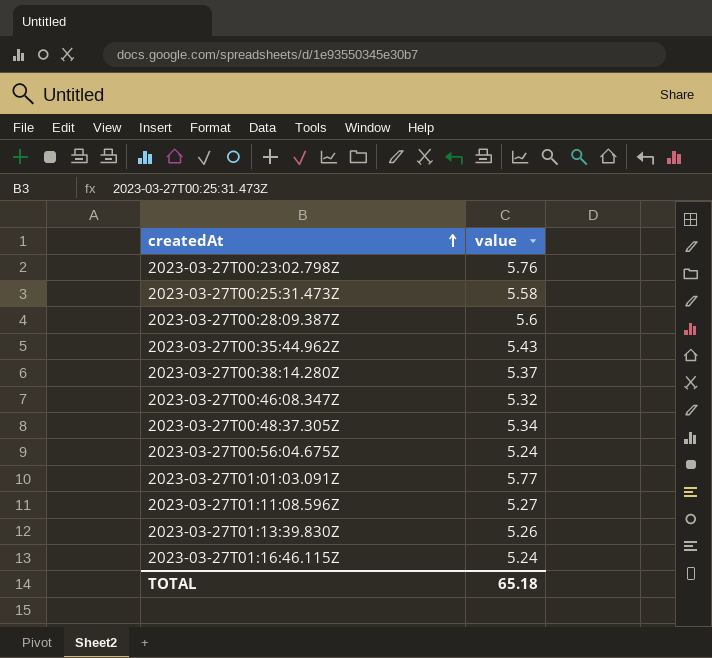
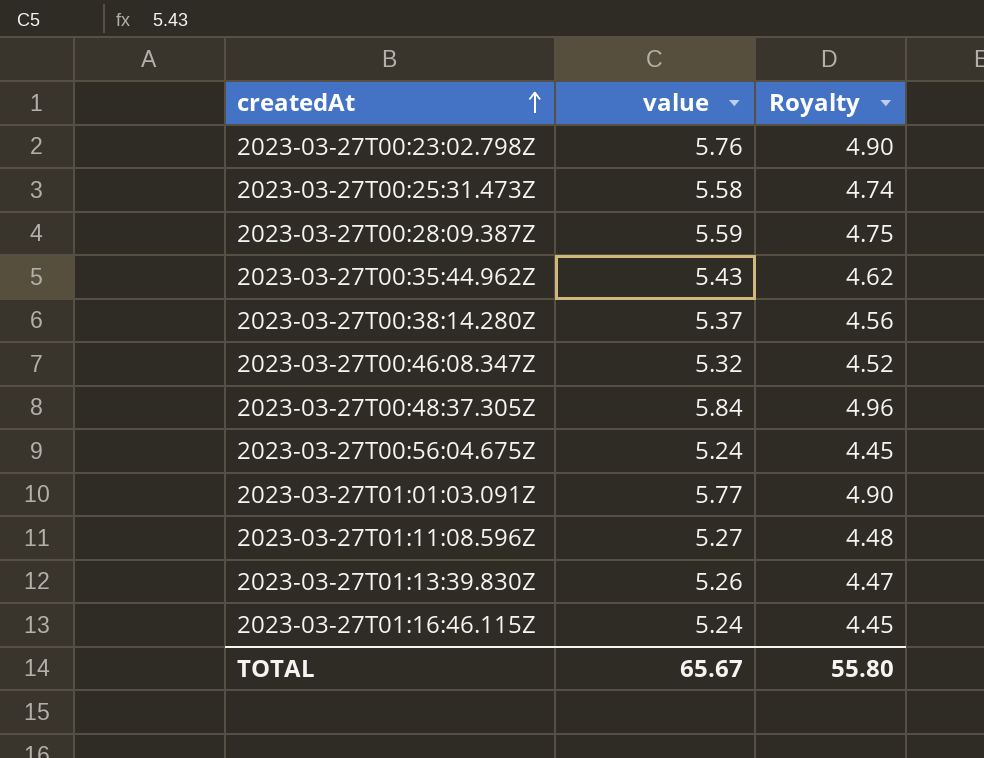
column Royalty | formula: none -> [value] * 0.85
2023-03-27T00:28:09.387Z | value: 5.6 -> 5.59
2023-03-27T00:48:37.305Z | value: 5.34 -> 5.84
TOTAL | value: 65.18 -> 65.67

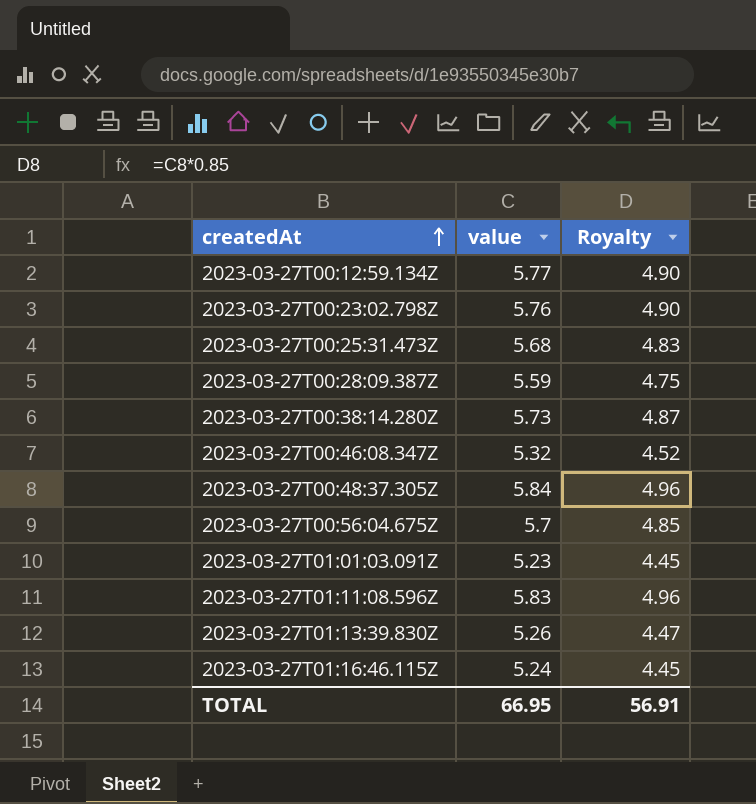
row 2023-03-27T00:35:44.962Z: 5.43 | 4.62 -> none
row 2023-03-27T00:12:59.134Z: none -> 5.77 | 4.90
2023-03-27T00:25:31.473Z | value: 5.58 -> 5.68
2023-03-27T00:25:31.473Z | Royalty: 4.74 -> 4.83
2023-03-27T00:38:14.280Z | value: 5.37 -> 5.73
2023-03-27T00:38:14.280Z | Royalty: 4.56 -> 4.87
2023-03-27T00:56:04.675Z | value: 5.24 -> 5.7
2023-03-27T00:56:04.675Z | Royalty: 4.45 -> 4.85
2023-03-27T01:01:03.091Z | value: 5.77 -> 5.23
2023-03-27T01:01:03.091Z | Royalty: 4.90 -> 4.45
2023-03-27T01:11:08.596Z | value: 5.27 -> 5.83
2023-03-27T01:11:08.596Z | Royalty: 4.48 -> 4.96
TOTAL | value: 65.67 -> 66.95
TOTAL | Royalty: 55.80 -> 56.91

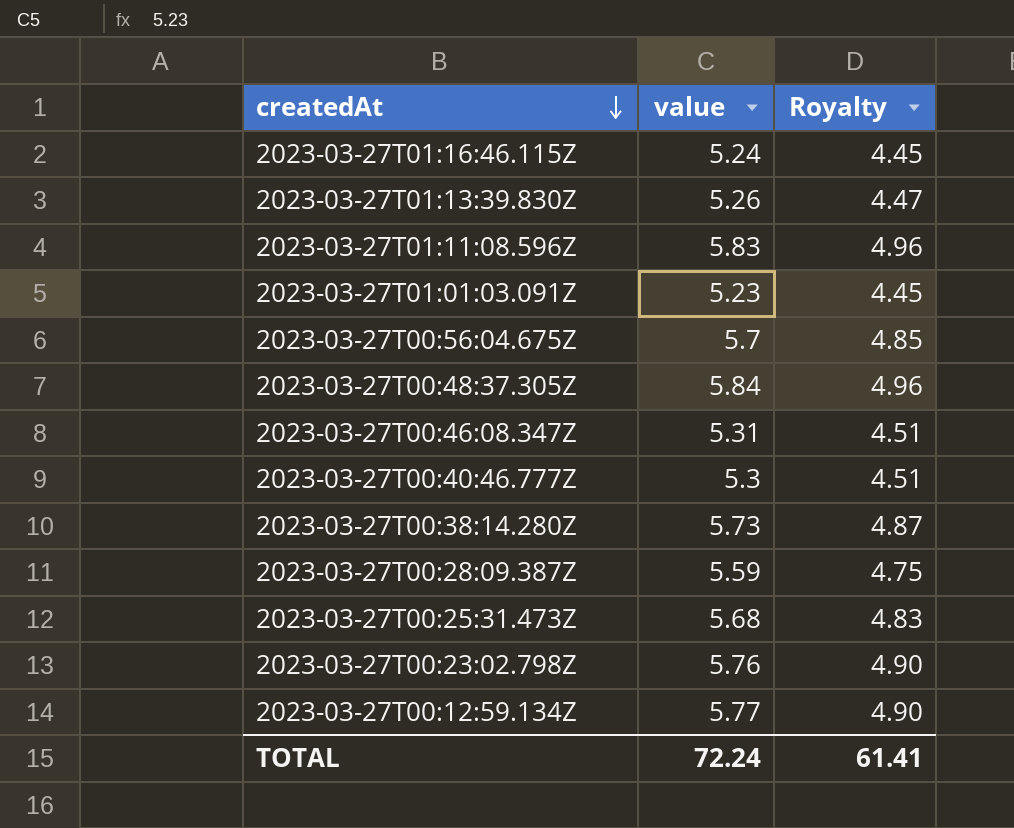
row order: createdAt ascending -> createdAt descending
2023-03-27T00:46:08.347Z | value: 5.32 -> 5.31
2023-03-27T00:46:08.347Z | Royalty: 4.52 -> 4.51
row 2023-03-27T00:40:46.777Z: none -> 5.3 | 4.51
TOTAL | value: 66.95 -> 72.24
TOTAL | Royalty: 56.91 -> 61.41

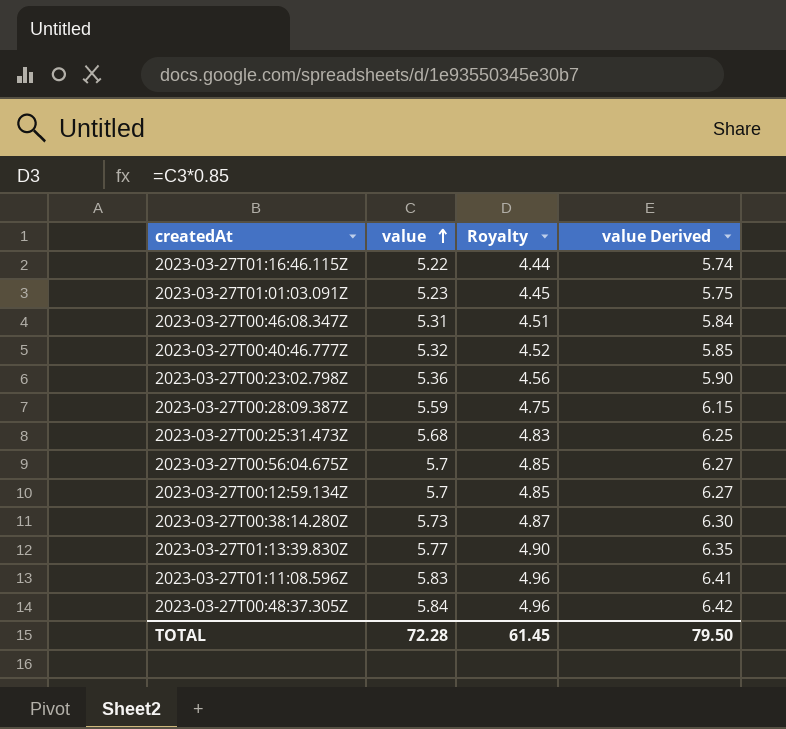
row order: createdAt descending -> value ascending
column value Derived | formula: none -> [value] * 1.1
2023-03-27T01:16:46.115Z | value: 5.24 -> 5.22
2023-03-27T01:16:46.115Z | Royalty: 4.45 -> 4.44
2023-03-27T00:40:46.777Z | value: 5.3 -> 5.32
2023-03-27T00:40:46.777Z | Royalty: 4.51 -> 4.52
2023-03-27T00:23:02.798Z | value: 5.76 -> 5.36
2023-03-27T00:23:02.798Z | Royalty: 4.90 -> 4.56
2023-03-27T00:12:59.134Z | value: 5.77 -> 5.7
2023-03-27T00:12:59.134Z | Royalty: 4.90 -> 4.85
2023-03-27T01:13:39.830Z | value: 5.26 -> 5.77
2023-03-27T01:13:39.830Z | Royalty: 4.47 -> 4.90
TOTAL | value: 72.24 -> 72.28
TOTAL | Royalty: 61.41 -> 61.45

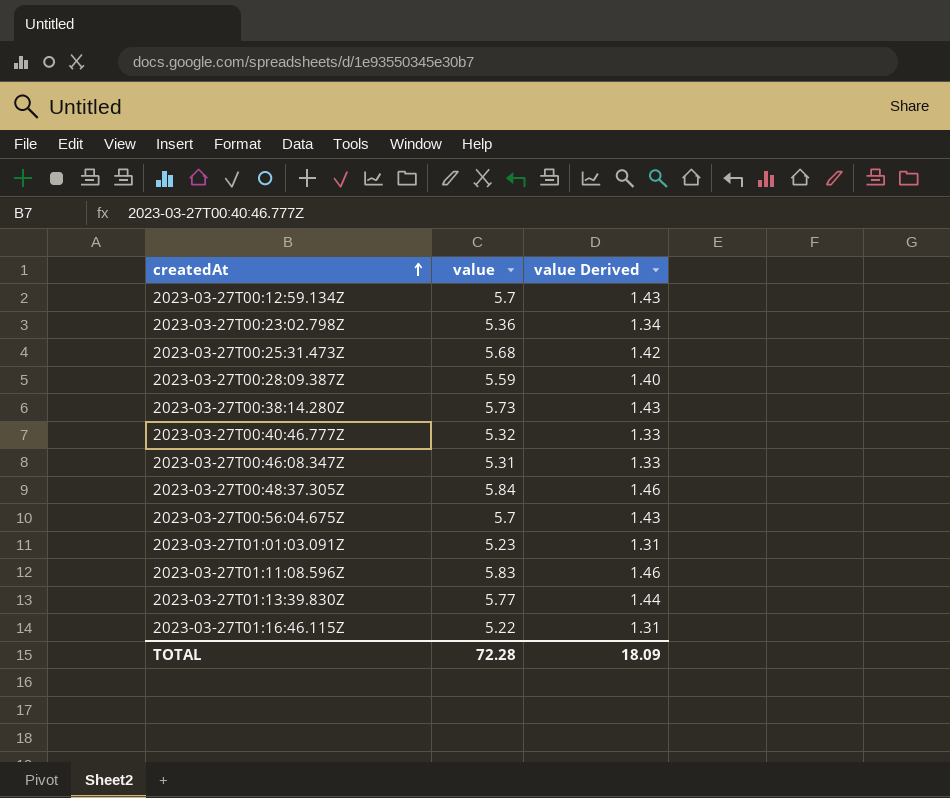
row order: value ascending -> createdAt ascending
column Royalty | formula: [value] * 0.85 -> none
column value Derived | formula: [value] * 1.1 -> [value] * 0.25
TOTAL | value Derived: 79.50 -> 18.09

